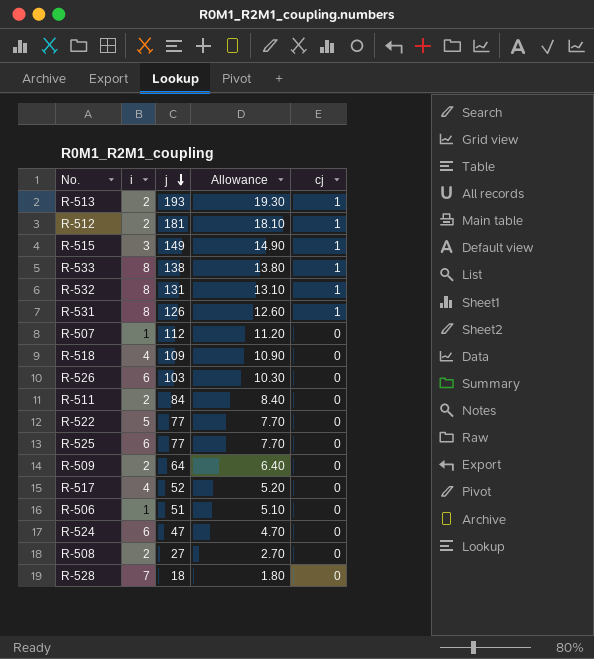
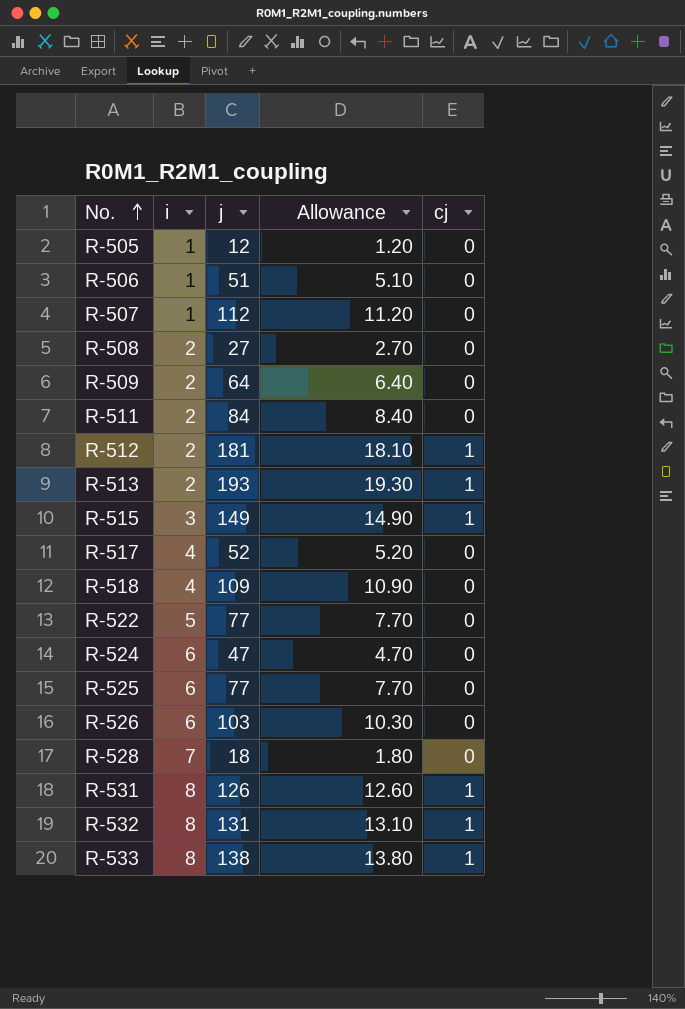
row order: j descending -> No. ascending
row R-505: none -> 1 | 12 | 1.20 | 0

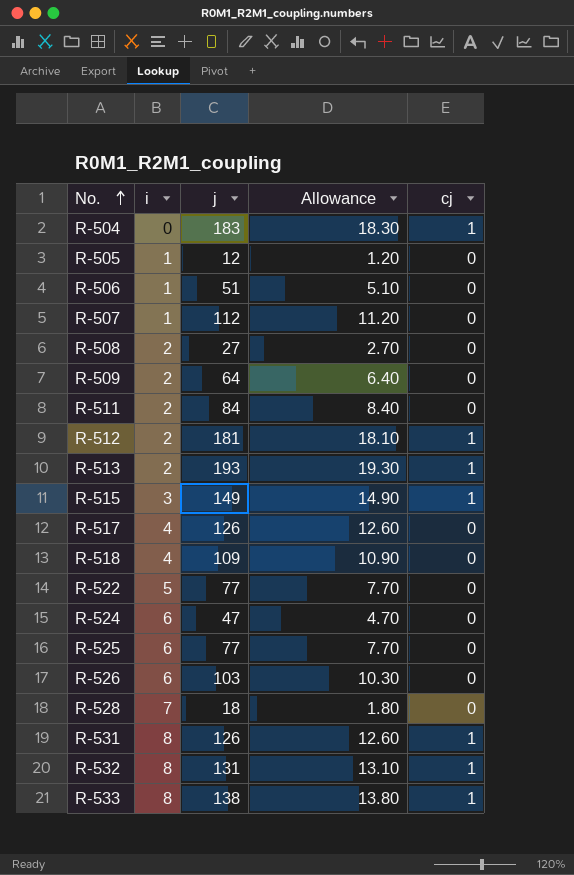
row R-504: none -> 0 | 183 | 18.30 | 1
R-517 | j: 52 -> 126
R-517 | Allowance: 5.20 -> 12.60

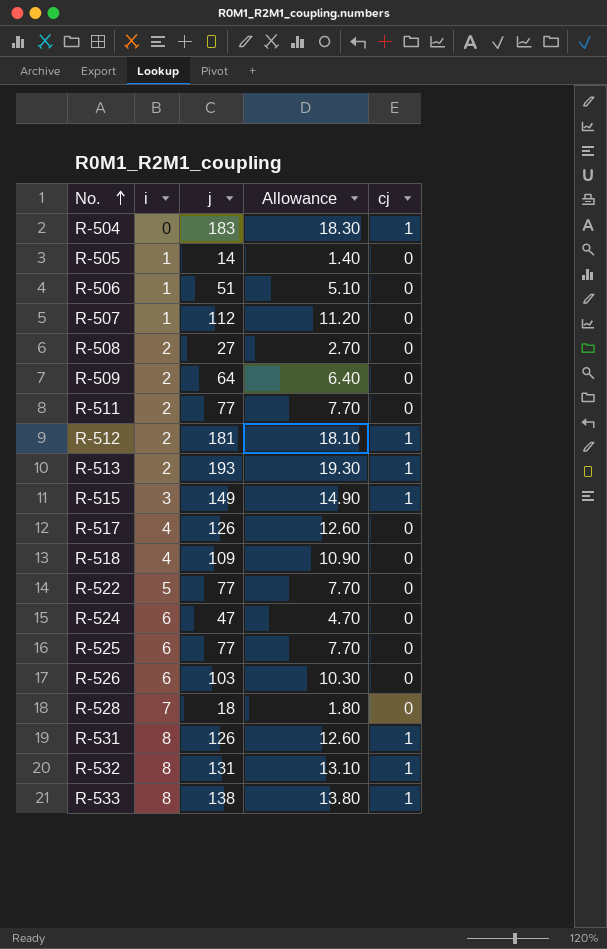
R-505 | j: 12 -> 14
R-505 | Allowance: 1.20 -> 1.40
R-511 | j: 84 -> 77
R-511 | Allowance: 8.40 -> 7.70

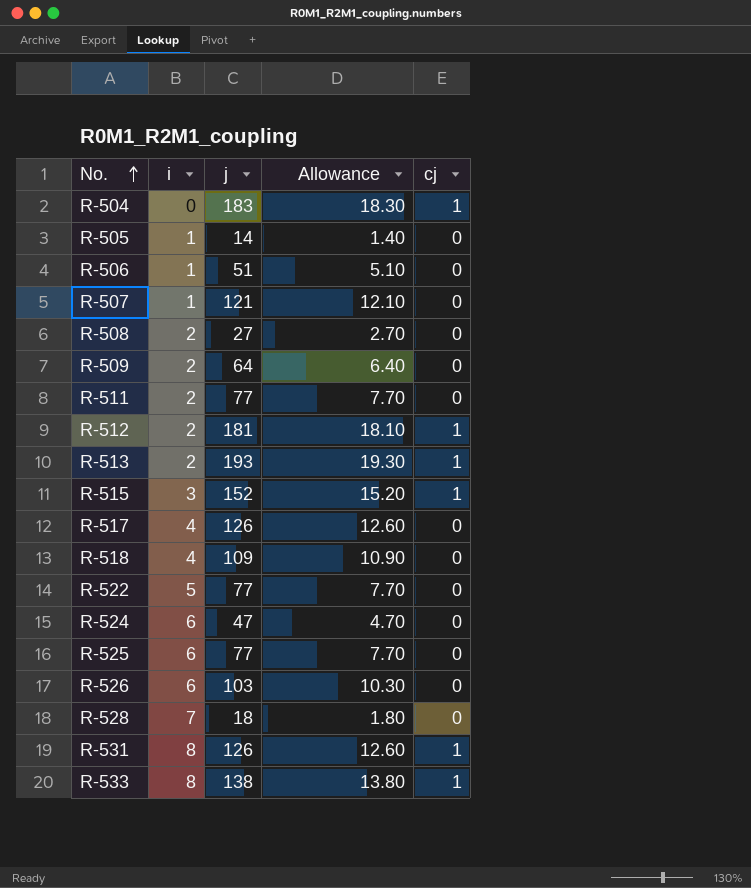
row R-532: 8 | 131 | 13.10 | 1 -> none
R-507 | j: 112 -> 121
R-507 | Allowance: 11.20 -> 12.10
R-515 | j: 149 -> 152
R-515 | Allowance: 14.90 -> 15.20

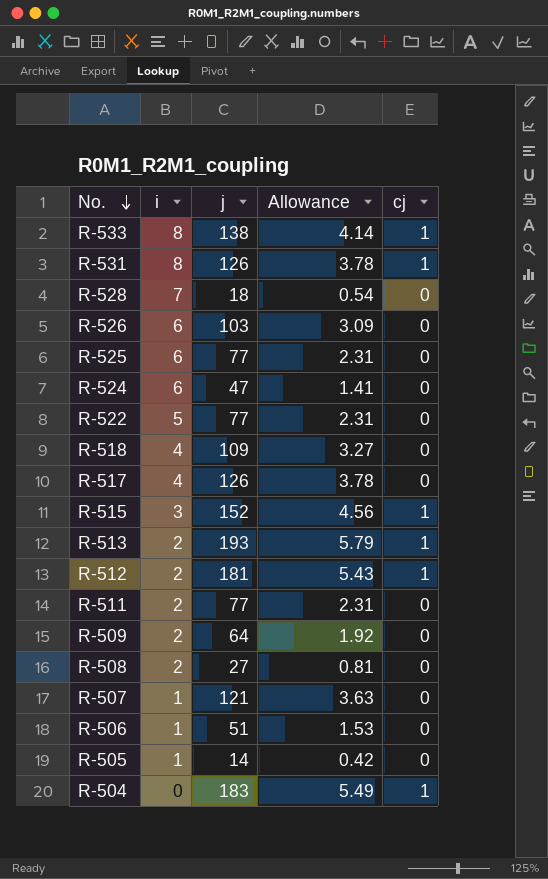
row order: No. ascending -> No. descending
column Allowance | formula: [j] * 0.1 -> [j] * 0.03

